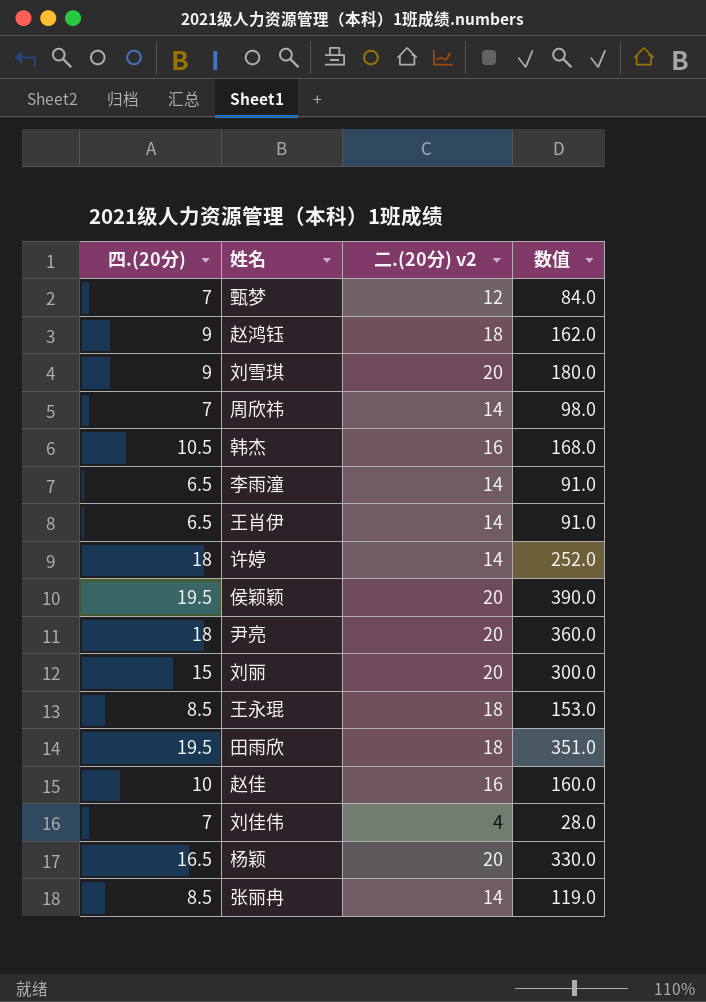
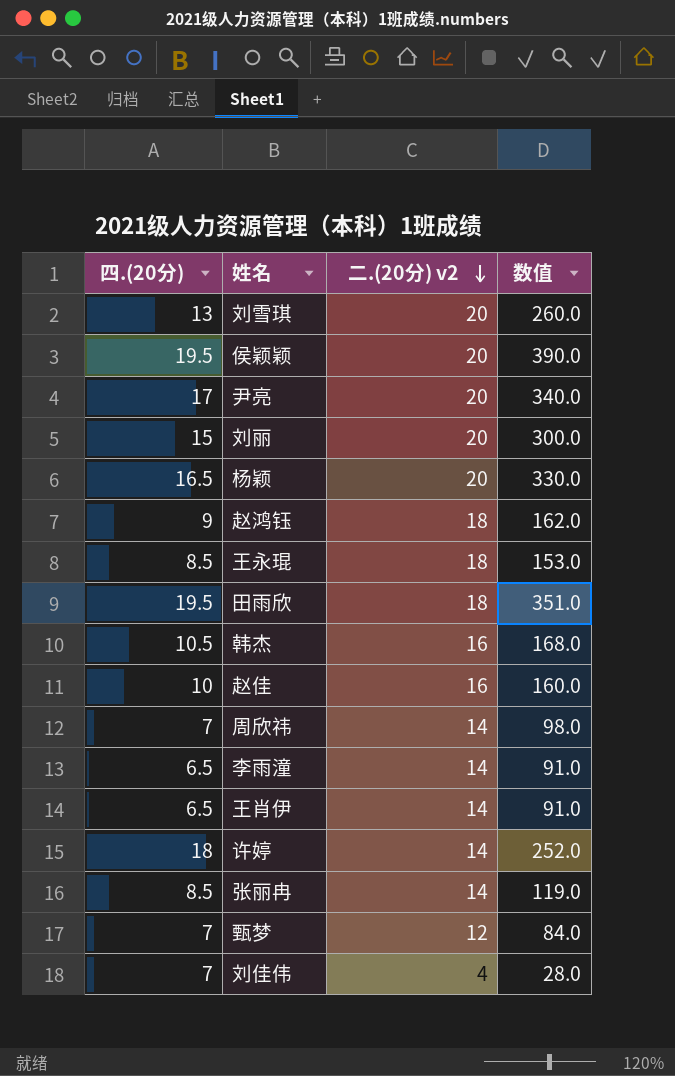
row order: none -> 二.(20分) v2 descending
刘雪琪 | 四.(20分): 9 -> 13
刘雪琪 | 数值: 180.0 -> 260.0
尹亮 | 四.(20分): 18 -> 17
尹亮 | 数值: 360.0 -> 340.0

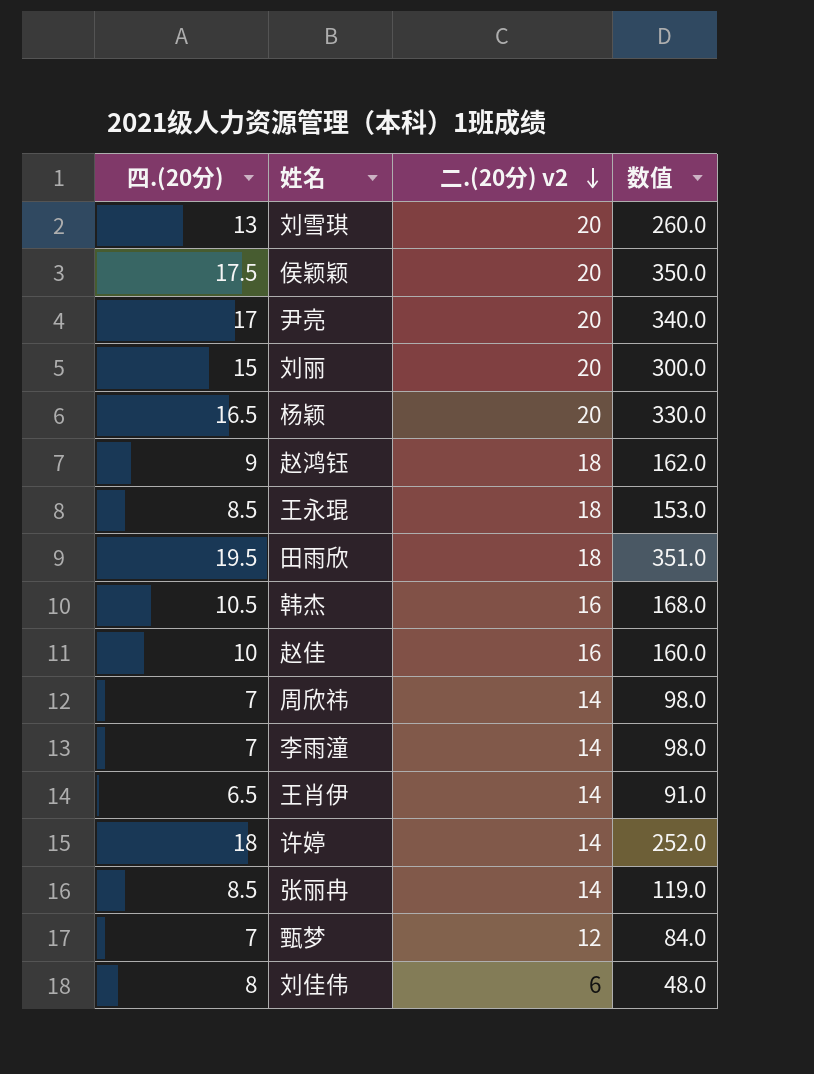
侯颖颖 | 四.(20分): 19.5 -> 17.5
侯颖颖 | 数值: 390.0 -> 350.0
李雨潼 | 四.(20分): 6.5 -> 7
李雨潼 | 数值: 91.0 -> 98.0
刘佳伟 | 四.(20分): 7 -> 8
刘佳伟 | 二.(20分) v2: 4 -> 6
刘佳伟 | 数值: 28.0 -> 48.0

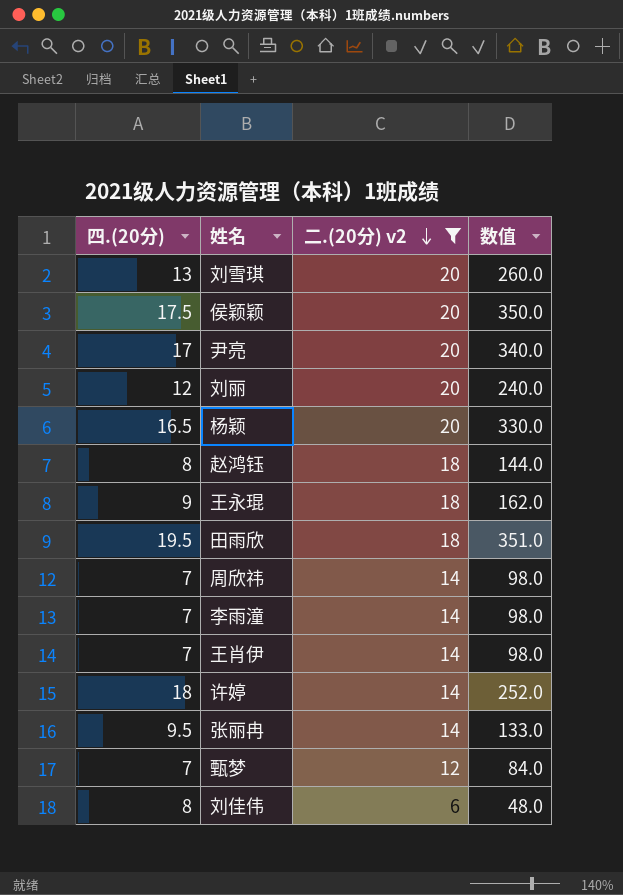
filter: none -> 二.(20分) v2 != 16
刘丽 | 四.(20分): 15 -> 12
刘丽 | 数值: 300.0 -> 240.0
赵鸿钰 | 四.(20分): 9 -> 8
赵鸿钰 | 数值: 162.0 -> 144.0
王永琨 | 四.(20分): 8.5 -> 9
王永琨 | 数值: 153.0 -> 162.0
王肖伊 | 四.(20分): 6.5 -> 7
王肖伊 | 数值: 91.0 -> 98.0
张丽冉 | 四.(20分): 8.5 -> 9.5
张丽冉 | 数值: 119.0 -> 133.0

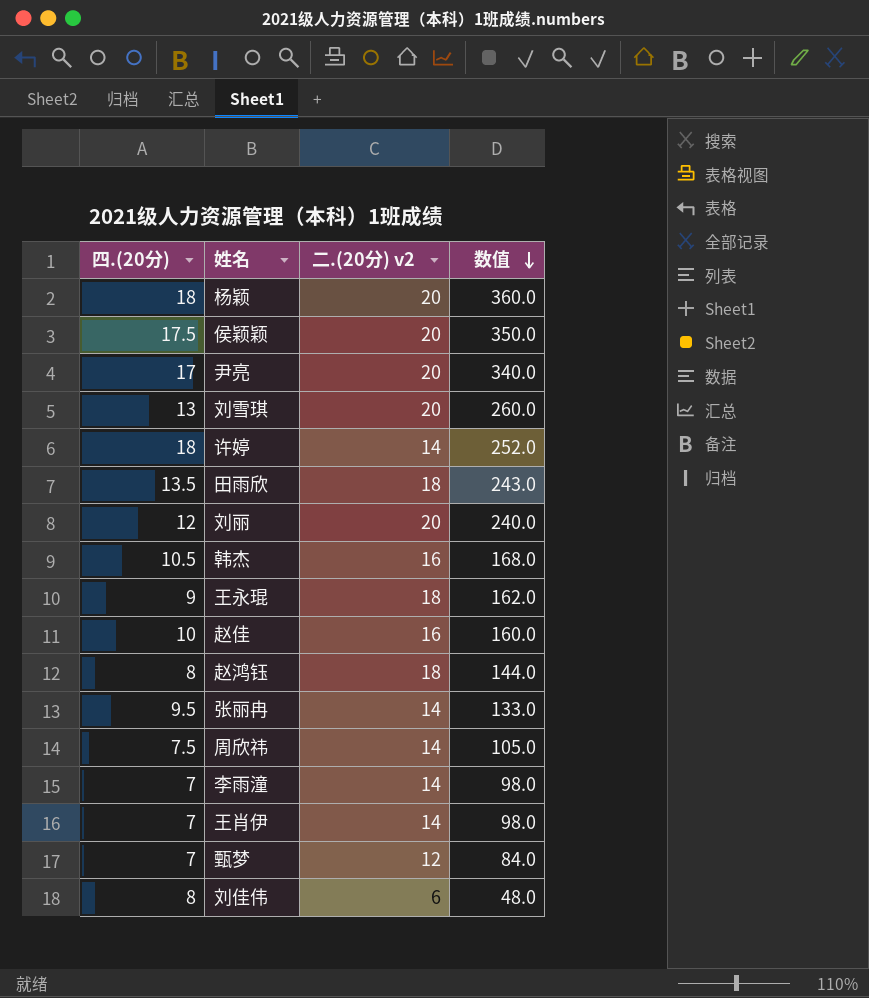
filter: 二.(20分) v2 != 16 -> none
row order: 二.(20分) v2 descending -> 数值 descending
杨颖 | 四.(20分): 16.5 -> 18
杨颖 | 数值: 330.0 -> 360.0
田雨欣 | 四.(20分): 19.5 -> 13.5
田雨欣 | 数值: 351.0 -> 243.0
周欣祎 | 四.(20分): 7 -> 7.5
周欣祎 | 数值: 98.0 -> 105.0

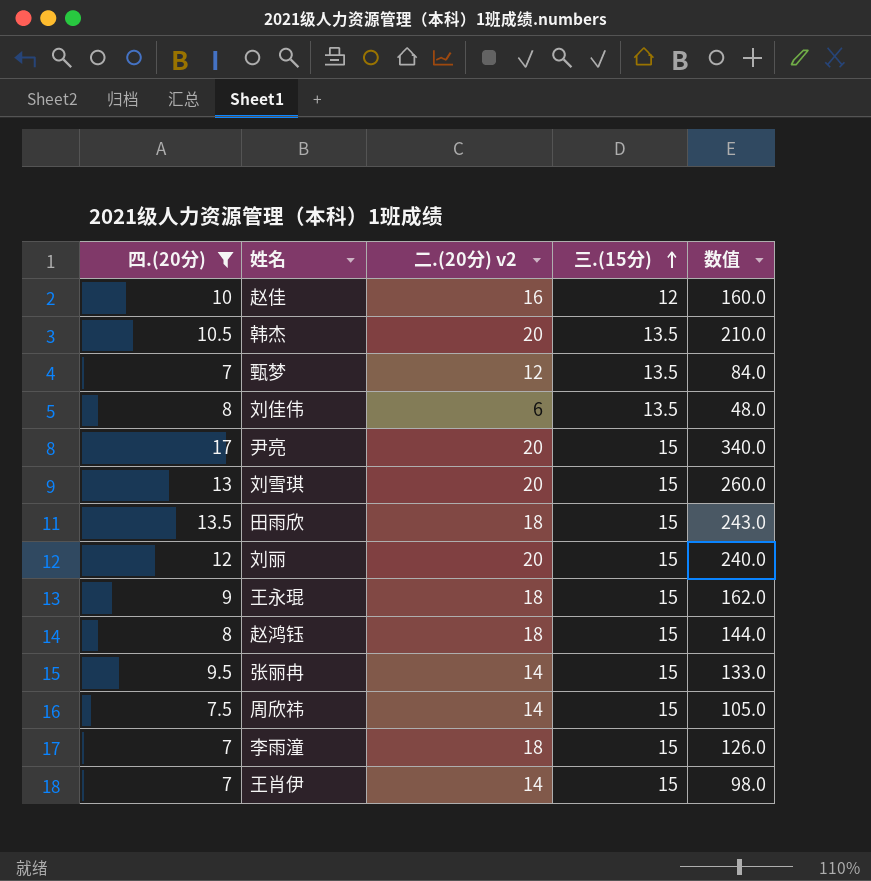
filter: none -> 四.(20分) <= 17
row order: 数值 descending -> 三.(15分) ascending
column 三.(15分) | position: none -> 4
韩杰 | 二.(20分) v2: 16 -> 20
韩杰 | 数值: 168.0 -> 210.0
李雨潼 | 二.(20分) v2: 14 -> 18
李雨潼 | 数值: 98.0 -> 126.0

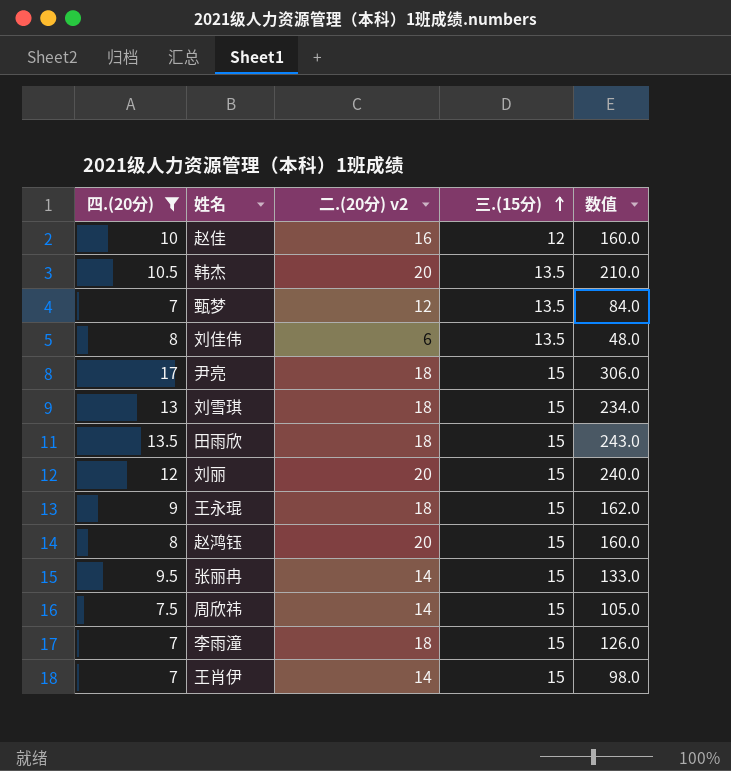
尹亮 | 二.(20分) v2: 20 -> 18
尹亮 | 数值: 340.0 -> 306.0
刘雪琪 | 二.(20分) v2: 20 -> 18
刘雪琪 | 数值: 260.0 -> 234.0
赵鸿钰 | 二.(20分) v2: 18 -> 20
赵鸿钰 | 数值: 144.0 -> 160.0

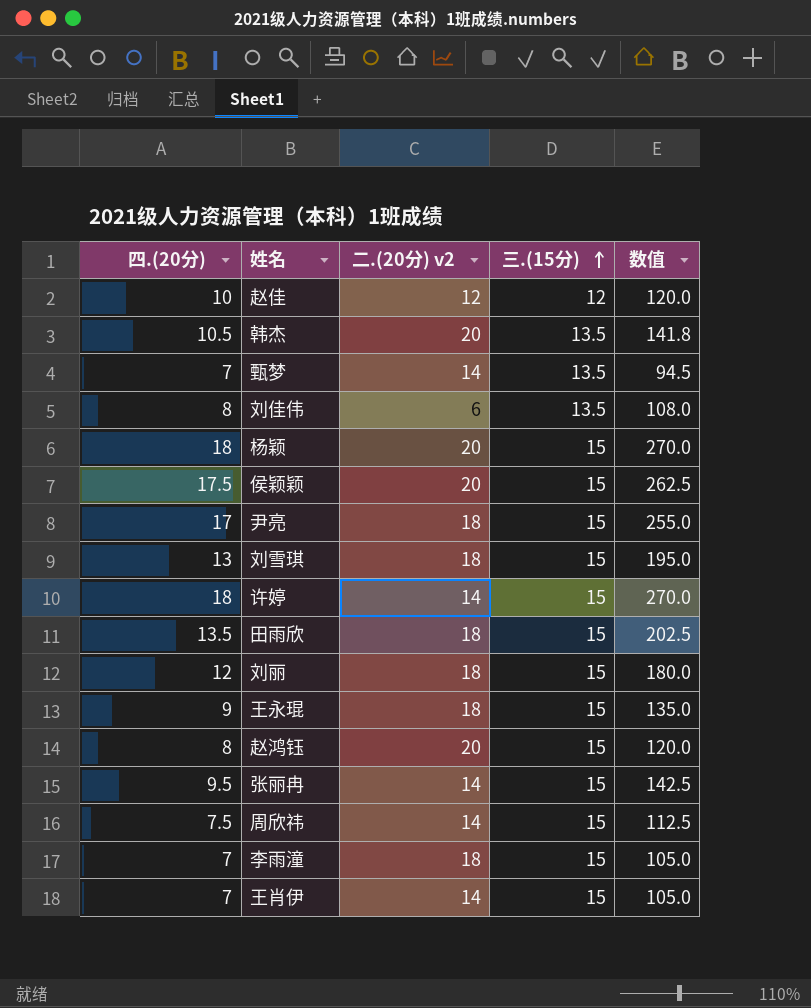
filter: 四.(20分) <= 17 -> none
column 数值 | formula: [四.(20分)] * [二.(20分) v2] -> [四.(20分)] * [三.(15分)]
赵佳 | 二.(20分) v2: 16 -> 12
甄梦 | 二.(20分) v2: 12 -> 14
刘丽 | 二.(20分) v2: 20 -> 18

